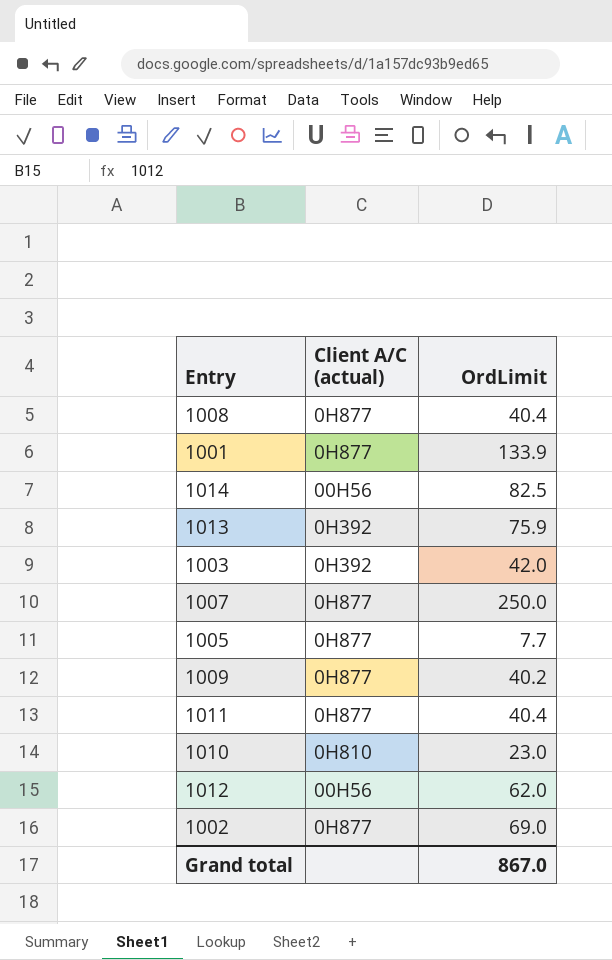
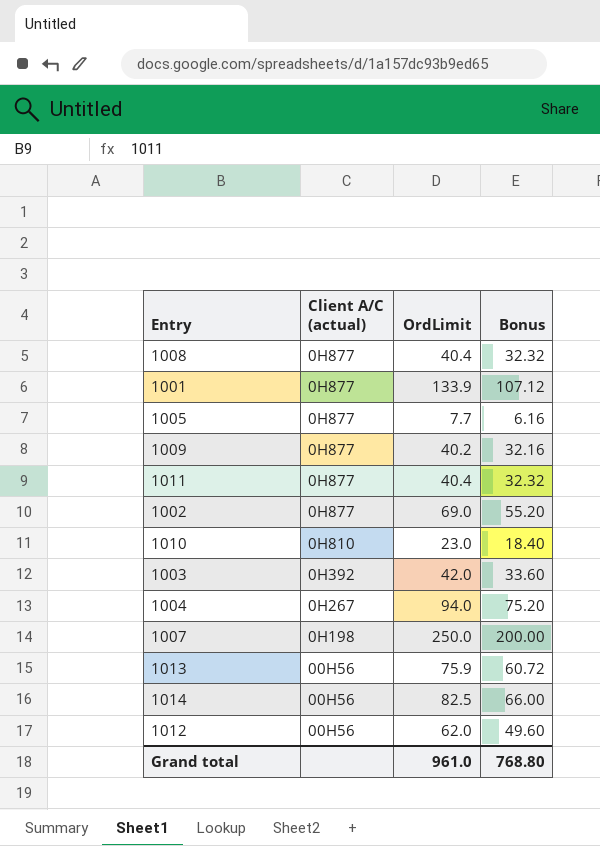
row order: none -> Client A/C (actual) descending
column Bonus | formula: none -> [OrdLimit] * 0.8
row 1004: none -> 0H267 | 94.0 | 75.20
1007 | Client A/C (actual): 0H877 -> 0H198
1013 | Client A/C (actual): 0H392 -> 00H56
Grand total | OrdLimit: 867.0 -> 961.0

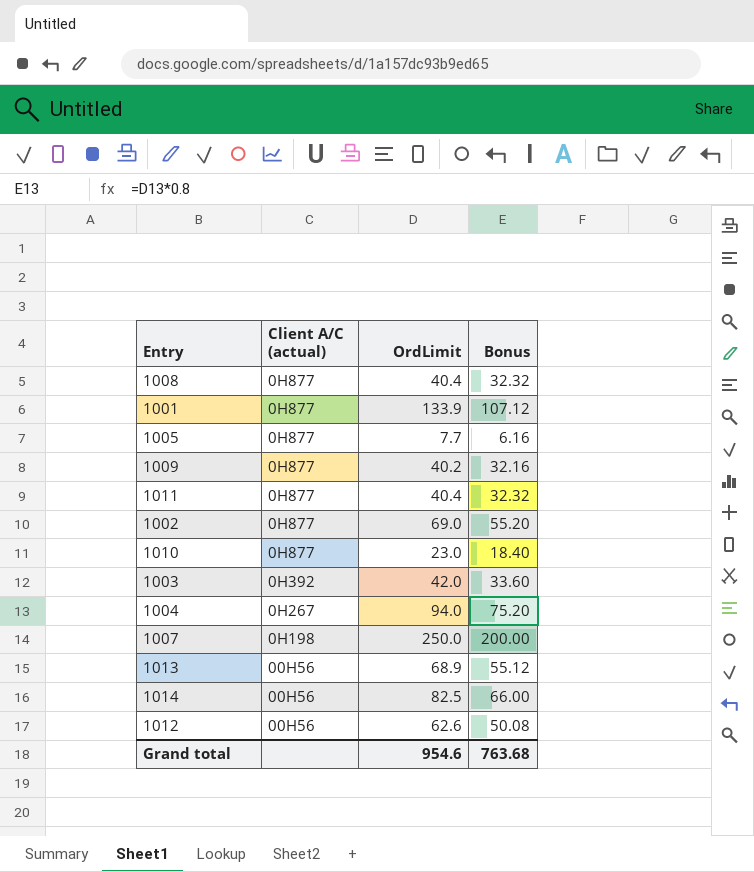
1010 | Client A/C (actual): 0H810 -> 0H877
1013 | OrdLimit: 75.9 -> 68.9
1013 | Bonus: 60.72 -> 55.12
1012 | OrdLimit: 62.0 -> 62.6
1012 | Bonus: 49.60 -> 50.08
Grand total | OrdLimit: 961.0 -> 954.6
Grand total | Bonus: 768.80 -> 763.68

